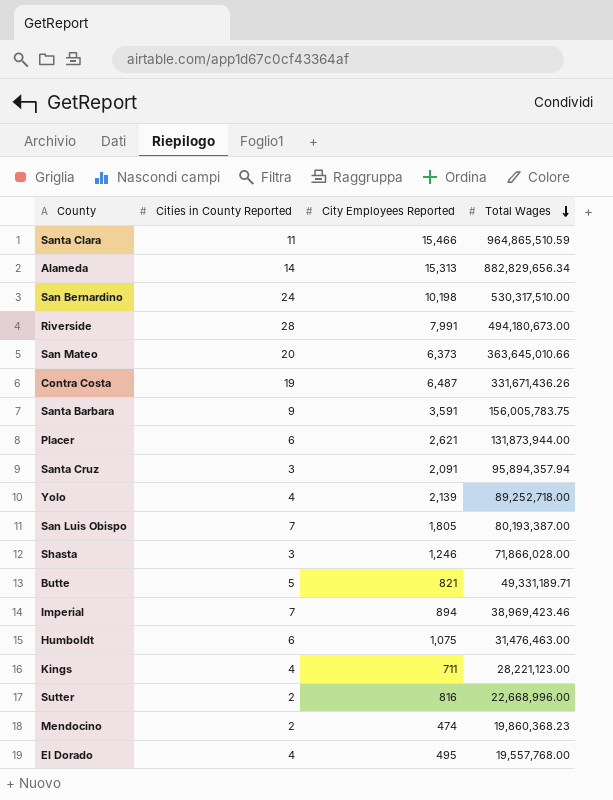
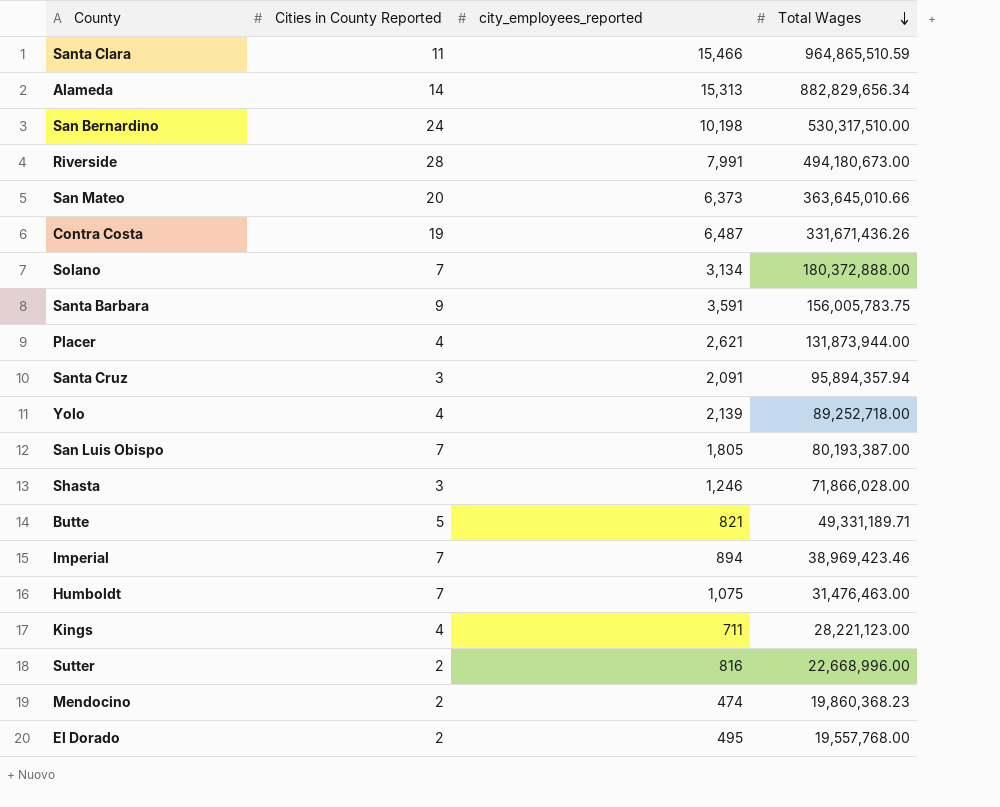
column name: City Employees Reported -> city_employees_reported
row Solano: none -> 7 | 3,134 | 180,372,888.00
Placer | Cities in County Reported: 6 -> 4
Humboldt | Cities in County Reported: 6 -> 7
El Dorado | Cities in County Reported: 4 -> 2

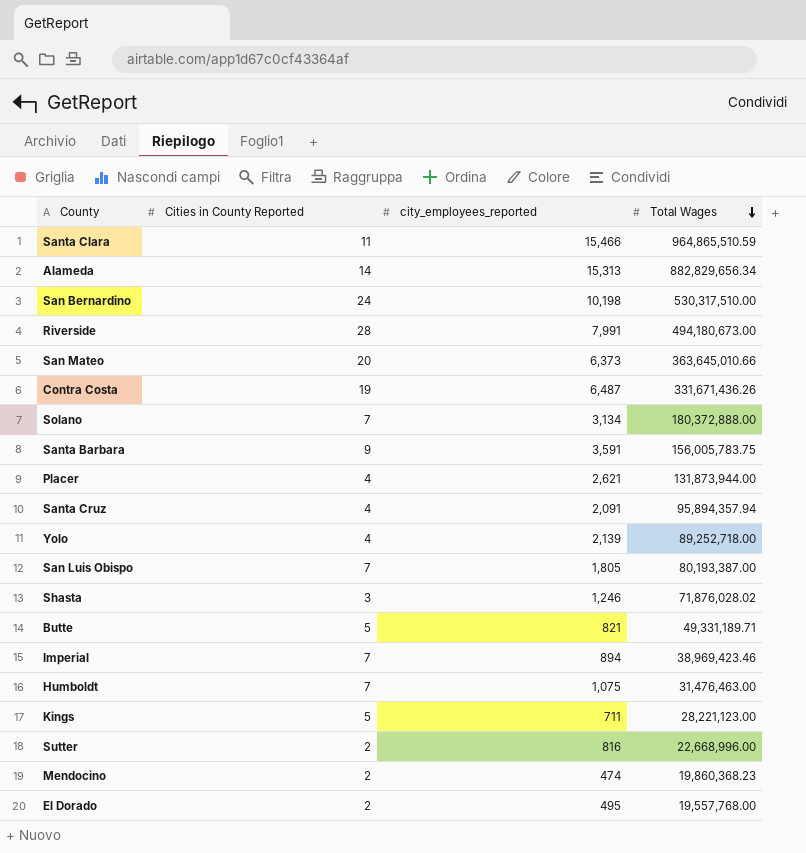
Santa Cruz | Cities in County Reported: 3 -> 4
Shasta | Total Wages: 71,866,028.00 -> 71,876,028.02
Kings | Cities in County Reported: 4 -> 5

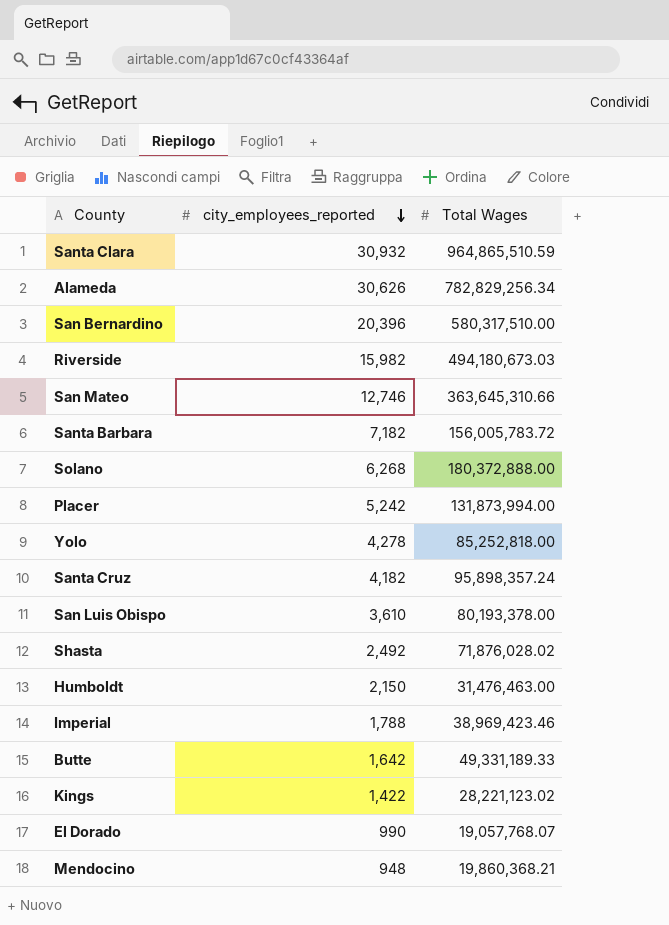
row order: Total Wages descending -> city_employees_reported descending
column Cities in County Reported | position: 2 -> none
row Contra Costa: 19 | 6,487 | 331,671,436.26 -> none
row Sutter: 2 | 816 | 22,668,996.00 -> none
Santa Clara | city_employees_reported: 15,466 -> 30,932
Alameda | city_employees_reported: 15,313 -> 30,626
Alameda | Total Wages: 882,829,656.34 -> 782,829,256.34
San Bernardino | city_employees_reported: 10,198 -> 20,396
San Bernardino | Total Wages: 530,317,510.00 -> 580,317,510.00
Riverside | city_employees_reported: 7,991 -> 15,982
Riverside | Total Wages: 494,180,673.00 -> 494,180,673.03
San Mateo | city_employees_reported: 6,373 -> 12,746
San Mateo | Total Wages: 363,645,010.66 -> 363,645,310.66
Santa Barbara | city_employees_reported: 3,591 -> 7,182
Santa Barbara | Total Wages: 156,005,783.75 -> 156,005,783.72
Solano | city_employees_reported: 3,134 -> 6,268
Placer | city_employees_reported: 2,621 -> 5,242
Placer | Total Wages: 131,873,944.00 -> 131,873,994.00
Yolo | city_employees_reported: 2,139 -> 4,278
Yolo | Total Wages: 89,252,718.00 -> 85,252,818.00
Santa Cruz | city_employees_reported: 2,091 -> 4,182
Santa Cruz | Total Wages: 95,894,357.94 -> 95,898,357.24
San Luis Obispo | city_employees_reported: 1,805 -> 3,610
San Luis Obispo | Total Wages: 80,193,387.00 -> 80,193,378.00
Shasta | city_employees_reported: 1,246 -> 2,492
Humboldt | city_employees_reported: 1,075 -> 2,150
Imperial | city_employees_reported: 894 -> 1,788
Butte | city_employees_reported: 821 -> 1,642
Butte | Total Wages: 49,331,189.71 -> 49,331,189.33
Kings | city_employees_reported: 711 -> 1,422
Kings | Total Wages: 28,221,123.00 -> 28,221,123.02
El Dorado | city_employees_reported: 495 -> 990
El Dorado | Total Wages: 19,557,768.00 -> 19,057,768.07
Mendocino | city_employees_reported: 474 -> 948
Mendocino | Total Wages: 19,860,368.23 -> 19,860,368.21

